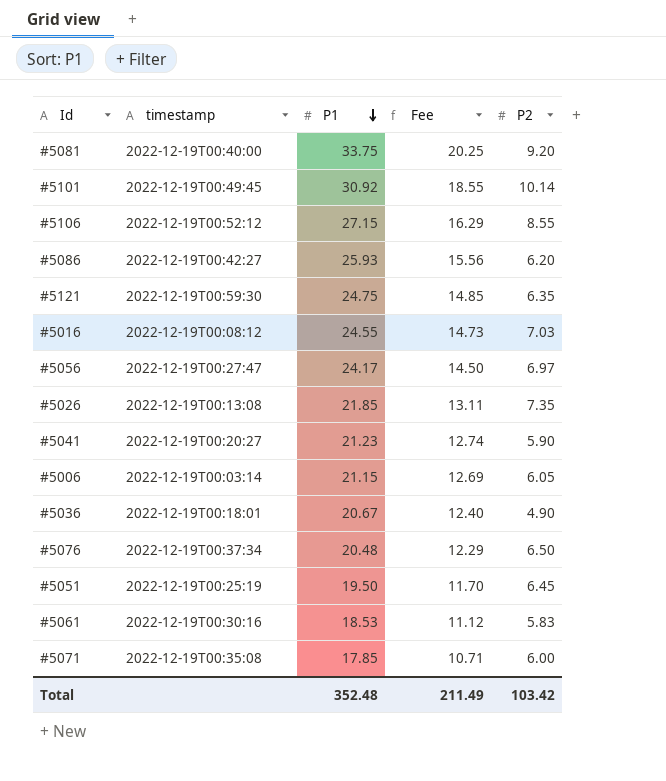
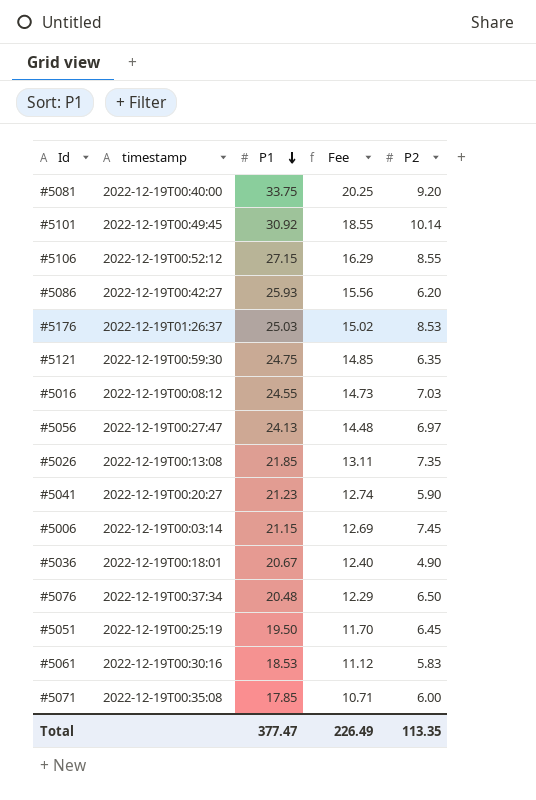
row #5176: none -> 2022-12-19T01:26:37 | 25.03 | 15.02 | 8.53
#5056 | P1: 24.17 -> 24.13
#5056 | Fee: 14.50 -> 14.48
#5006 | P2: 6.05 -> 7.45
Total | P1: 352.48 -> 377.47
Total | Fee: 211.49 -> 226.49
Total | P2: 103.42 -> 113.35

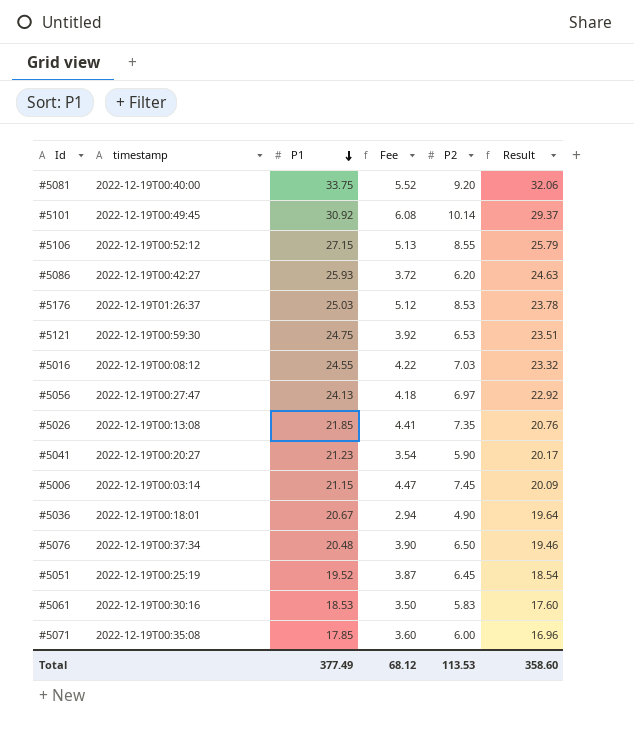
column Fee | formula: [P1] * 0.6 -> [P2] * 0.6
column Result | formula: none -> [P1] * 0.95
#5121 | P2: 6.35 -> 6.53
#5051 | P1: 19.50 -> 19.52
Total | P1: 377.47 -> 377.49
Total | Fee: 226.49 -> 68.12
Total | P2: 113.35 -> 113.53

